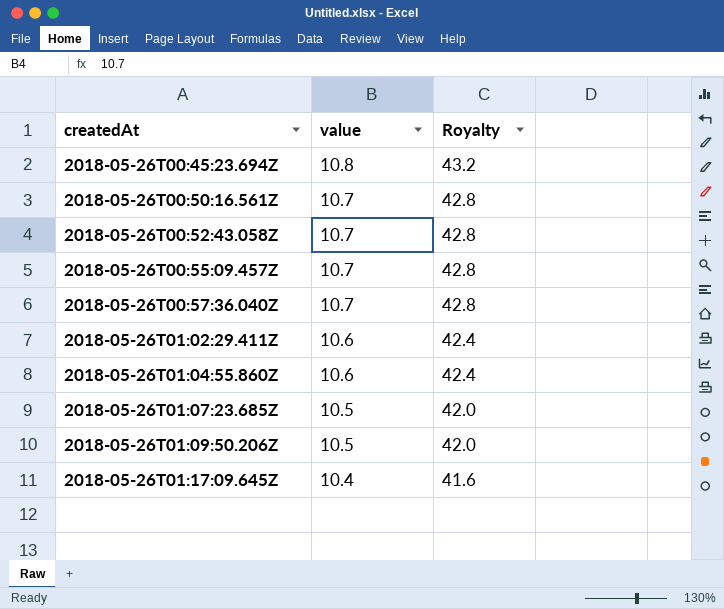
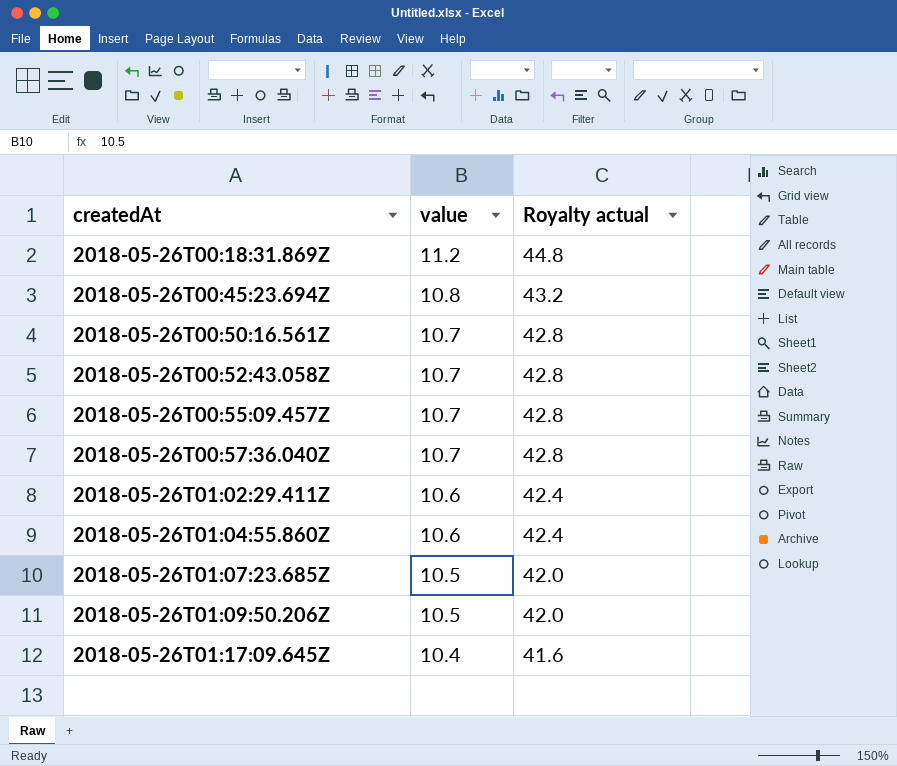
column name: Royalty -> Royalty actual
row 2018-05-26T00:18:31.869Z: none -> 11.2 | 44.8

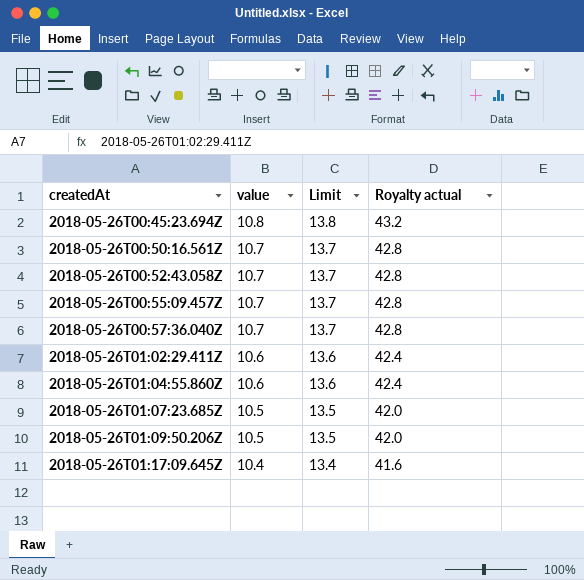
column Limit | formula: none -> [value] + 3
row 2018-05-26T00:18:31.869Z: 11.2 | 44.8 -> none

